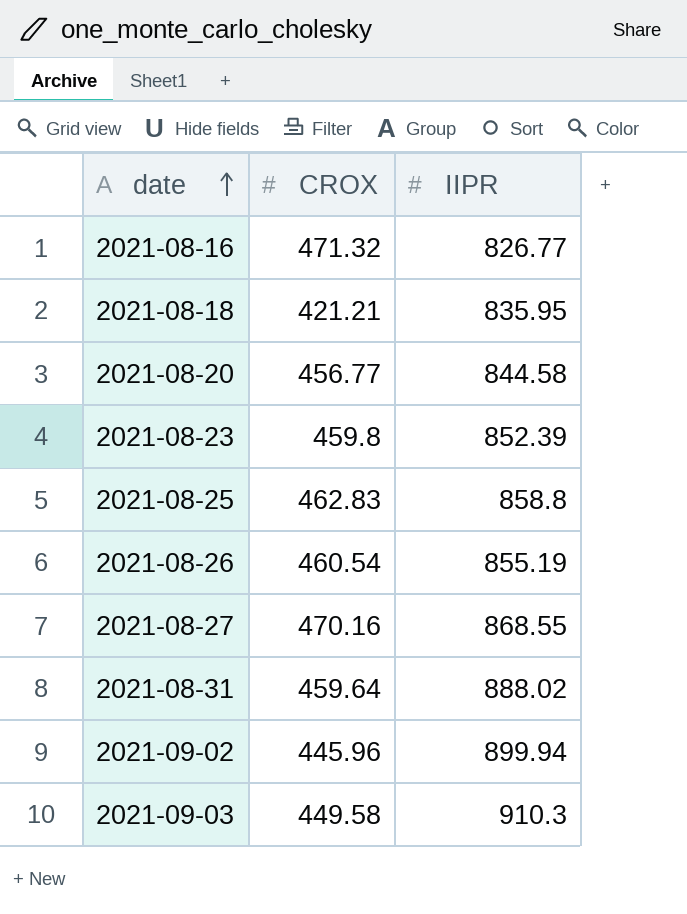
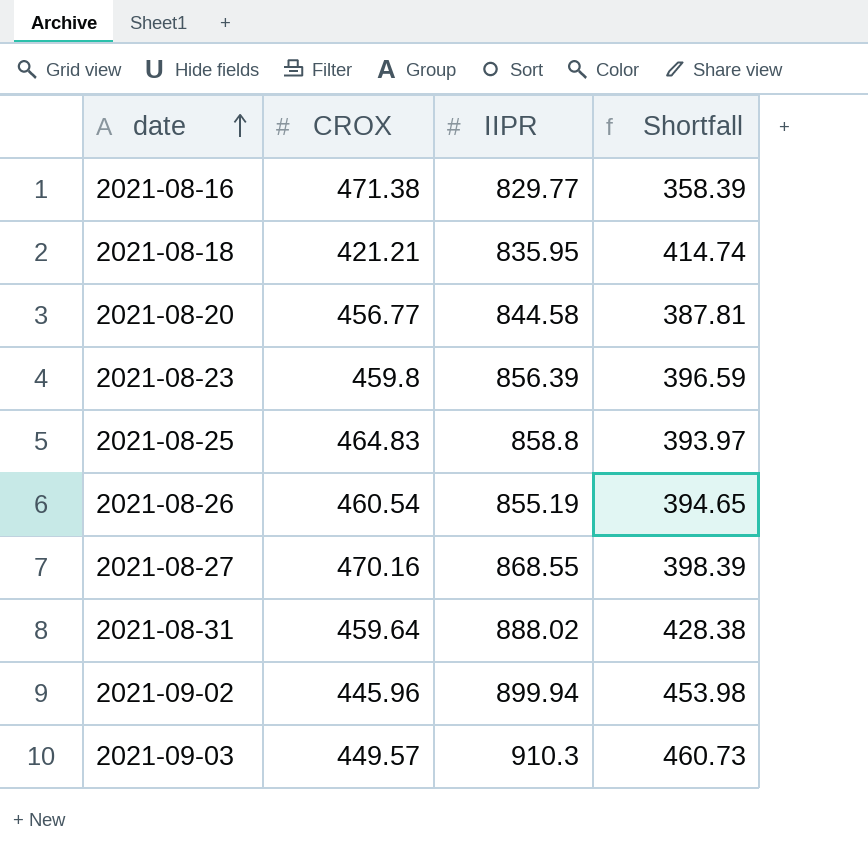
column Shortfall | formula: none -> [IIPR] - [CROX]
2021-08-16 | CROX: 471.32 -> 471.38
2021-08-16 | IIPR: 826.77 -> 829.77
2021-08-23 | IIPR: 852.39 -> 856.39
2021-08-25 | CROX: 462.83 -> 464.83
2021-09-03 | CROX: 449.58 -> 449.57

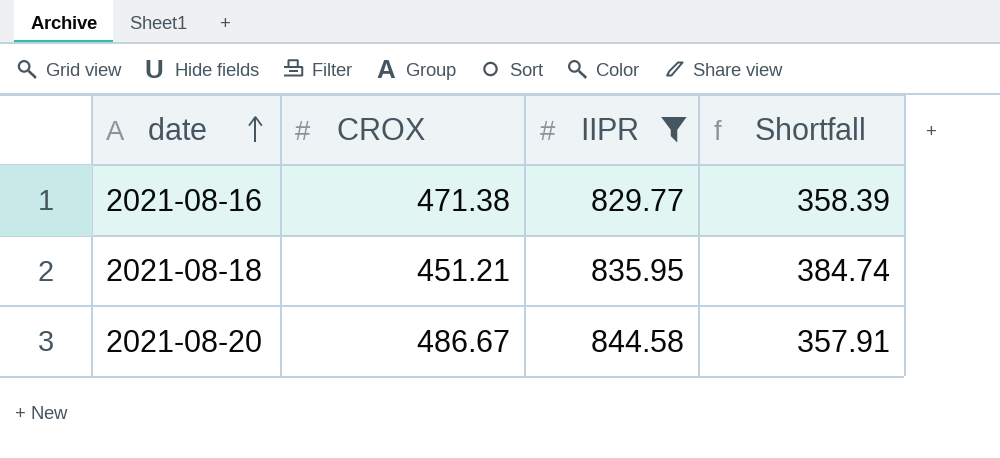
filter: none -> IIPR <= 844.58
2021-08-18 | CROX: 421.21 -> 451.21
2021-08-18 | Shortfall: 414.74 -> 384.74
2021-08-20 | CROX: 456.77 -> 486.67
2021-08-20 | Shortfall: 387.81 -> 357.91

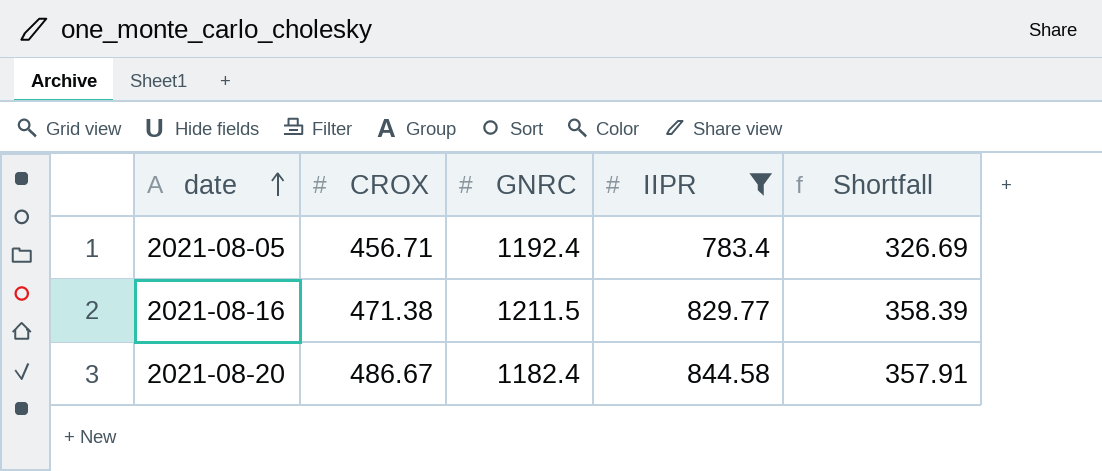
column GNRC | position: none -> 3
row 2021-08-18: 451.21 | 835.95 | 384.74 -> none
row 2021-08-05: none -> 456.71 | 1192.4 | 783.4 | 326.69

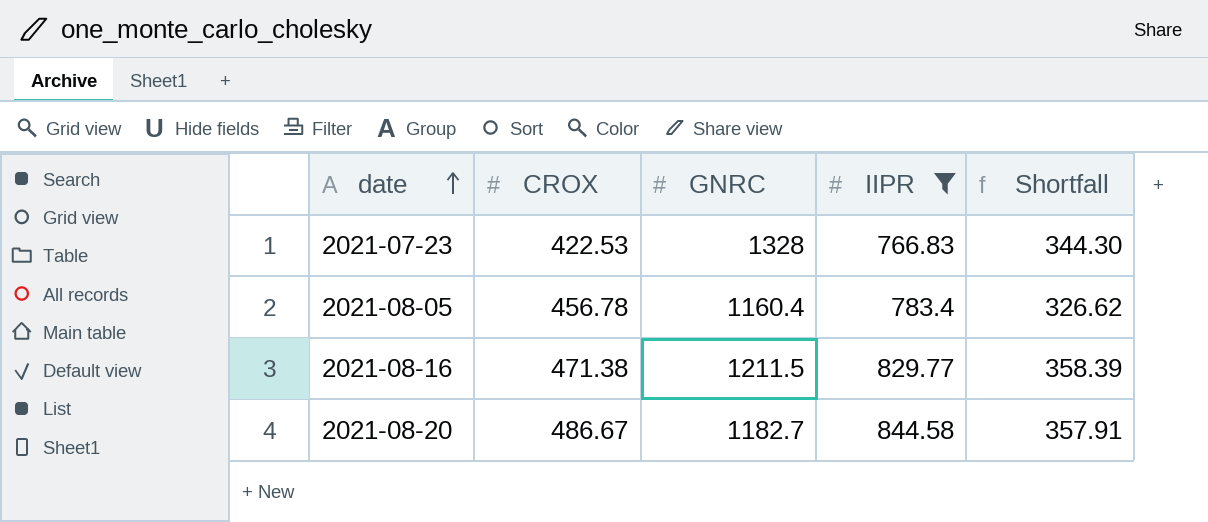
row 2021-07-23: none -> 422.53 | 1328 | 766.83 | 344.30
2021-08-05 | CROX: 456.71 -> 456.78
2021-08-05 | GNRC: 1192.4 -> 1160.4
2021-08-05 | Shortfall: 326.69 -> 326.62
2021-08-20 | GNRC: 1182.4 -> 1182.7

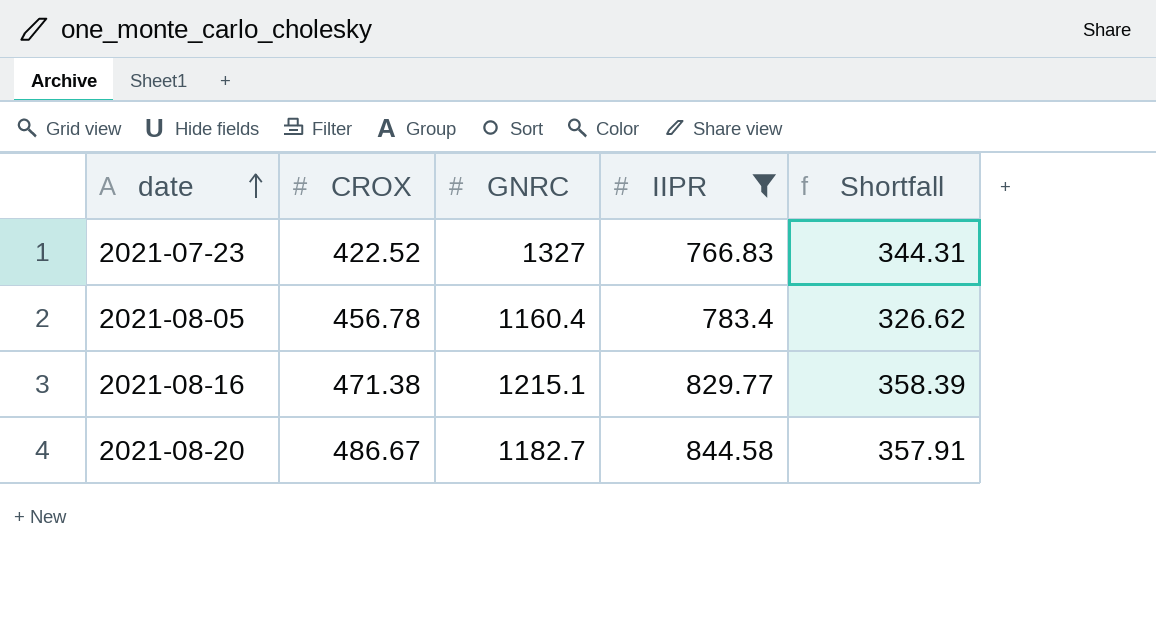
2021-07-23 | CROX: 422.53 -> 422.52
2021-07-23 | GNRC: 1328 -> 1327
2021-07-23 | Shortfall: 344.30 -> 344.31
2021-08-16 | GNRC: 1211.5 -> 1215.1

